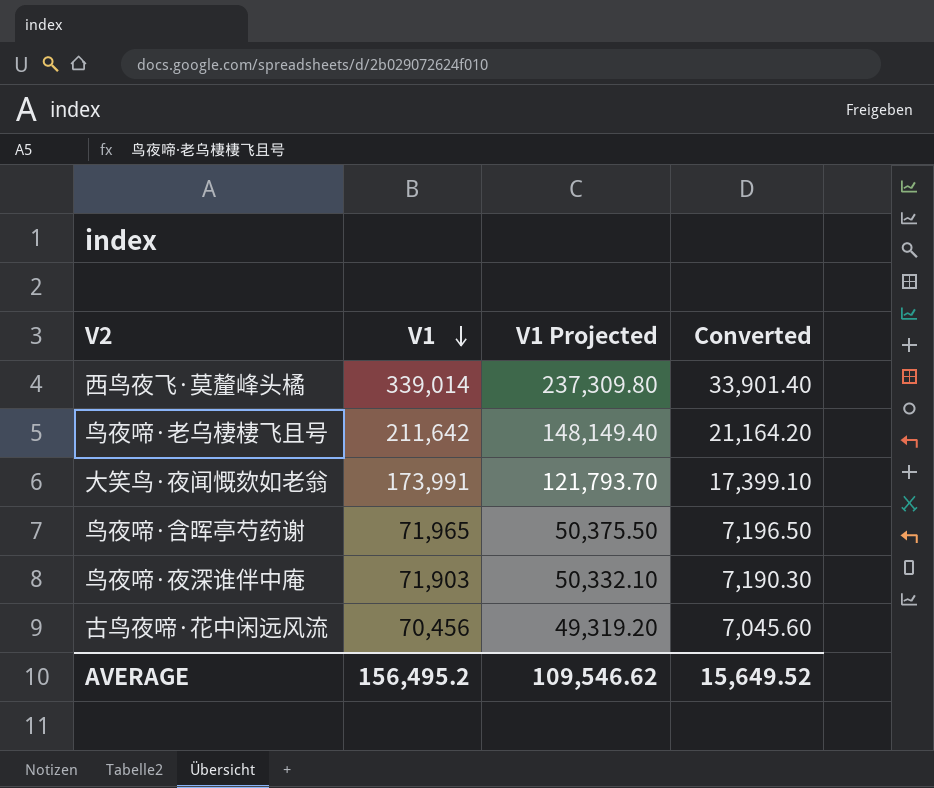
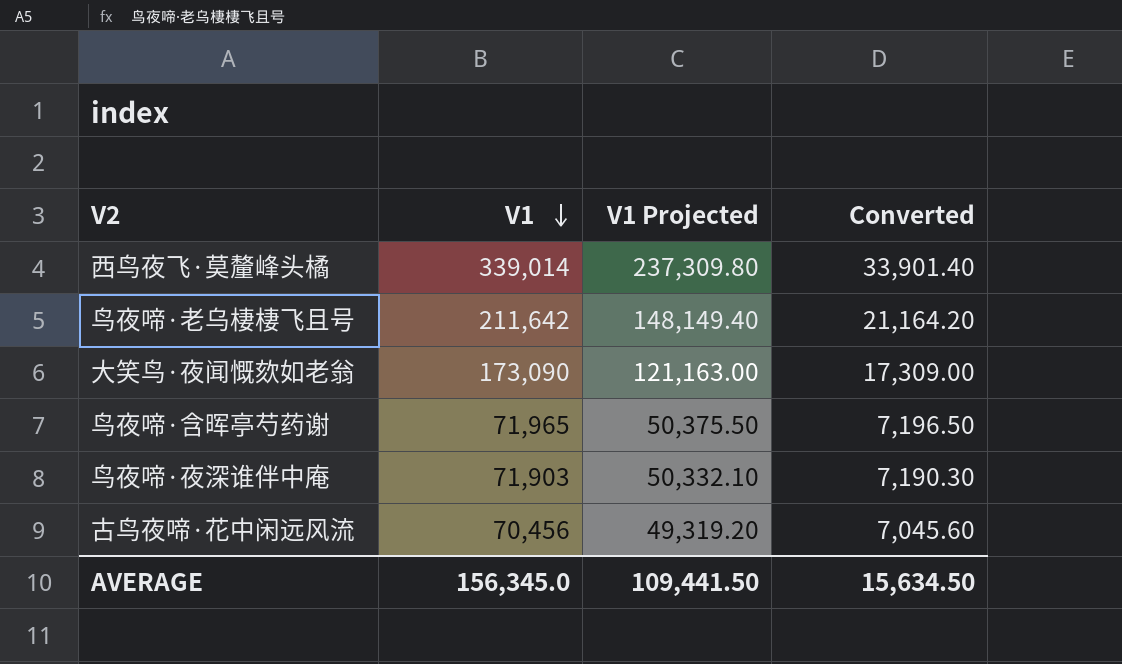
大笑鸟·夜闻慨欬如老翁 | V1: 173,991 -> 173,090
大笑鸟·夜闻慨欬如老翁 | V1 Projected: 121,793.70 -> 121,163.00
大笑鸟·夜闻慨欬如老翁 | Converted: 17,399.10 -> 17,309.00
AVERAGE | V1: 156,495.2 -> 156,345.0
AVERAGE | V1 Projected: 109,546.62 -> 109,441.50
AVERAGE | Converted: 15,649.52 -> 15,634.50

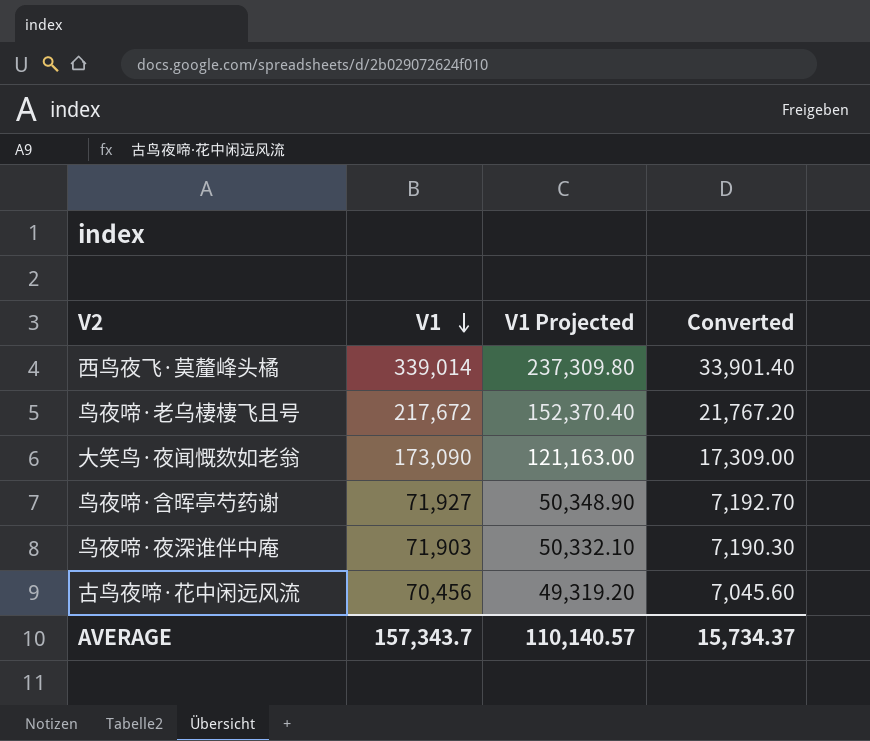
鸟夜啼·老乌棲棲飞且号 | V1: 211,642 -> 217,672
鸟夜啼·老乌棲棲飞且号 | V1 Projected: 148,149.40 -> 152,370.40
鸟夜啼·老乌棲棲飞且号 | Converted: 21,164.20 -> 21,767.20
鸟夜啼·含晖亭芍药谢 | V1: 71,965 -> 71,927
鸟夜啼·含晖亭芍药谢 | V1 Projected: 50,375.50 -> 50,348.90
鸟夜啼·含晖亭芍药谢 | Converted: 7,196.50 -> 7,192.70
AVERAGE | V1: 156,345.0 -> 157,343.7
AVERAGE | V1 Projected: 109,441.50 -> 110,140.57
AVERAGE | Converted: 15,634.50 -> 15,734.37

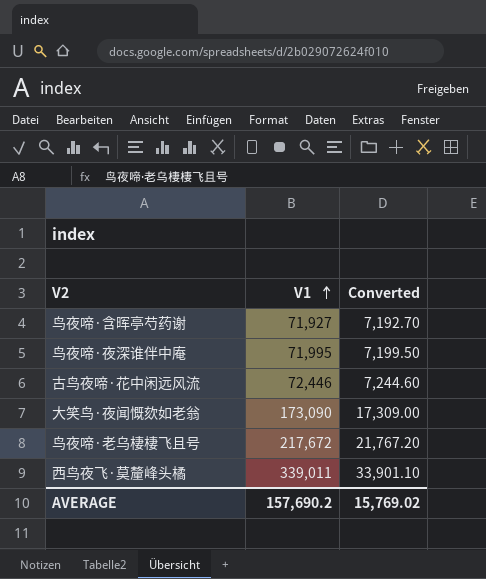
row order: V1 descending -> V1 ascending
column V1 Projected | formula: [V1] * 0.7 -> none
鸟夜啼·夜深谁伴中庵 | V1: 71,903 -> 71,995
鸟夜啼·夜深谁伴中庵 | Converted: 7,190.30 -> 7,199.50
古鸟夜啼·花中闲远风流 | V1: 70,456 -> 72,446
古鸟夜啼·花中闲远风流 | Converted: 7,045.60 -> 7,244.60
西鸟夜飞·莫釐峰头橘 | V1: 339,014 -> 339,011
西鸟夜飞·莫釐峰头橘 | Converted: 33,901.40 -> 33,901.10
AVERAGE | V1: 157,343.7 -> 157,690.2
AVERAGE | Converted: 15,734.37 -> 15,769.02

